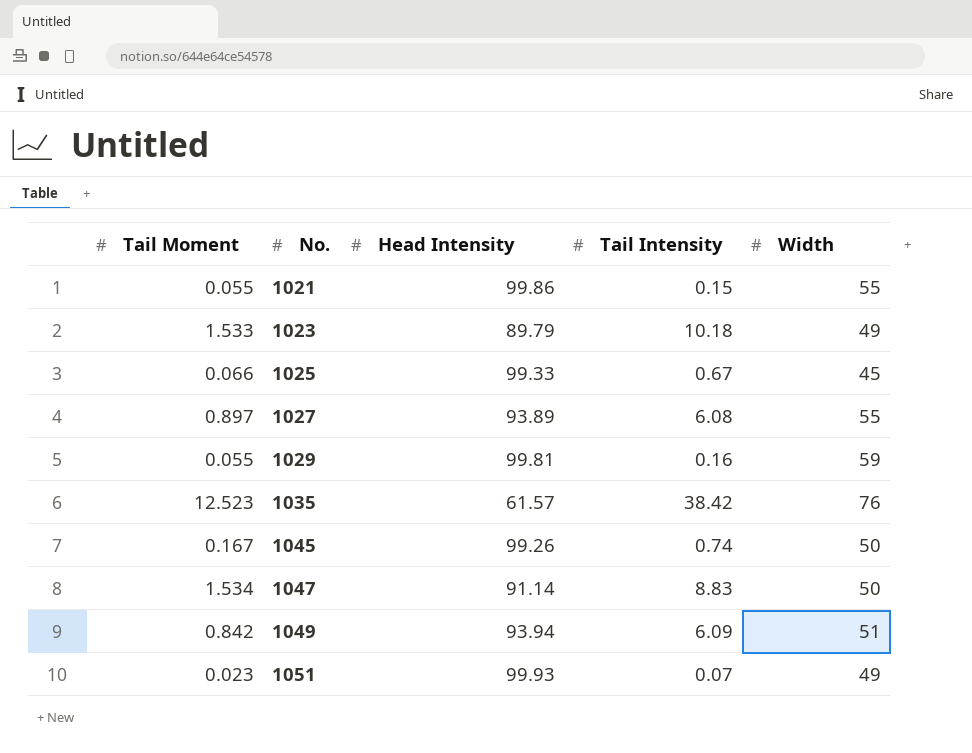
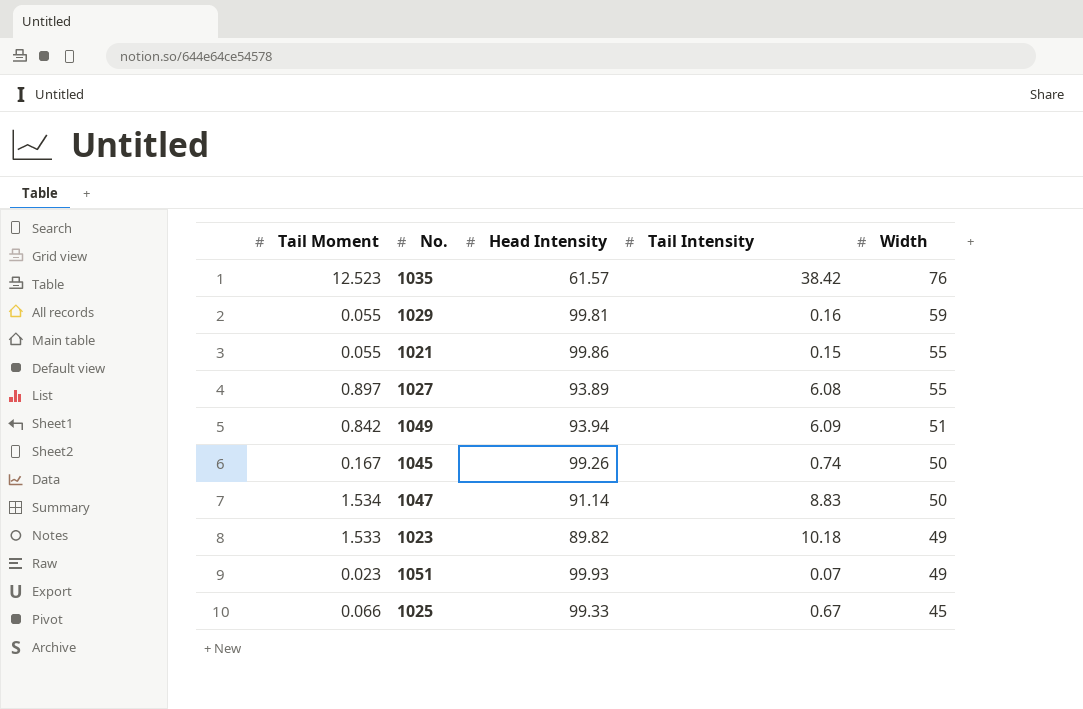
row order: No. ascending -> Width descending
1023 | Head Intensity: 89.79 -> 89.82

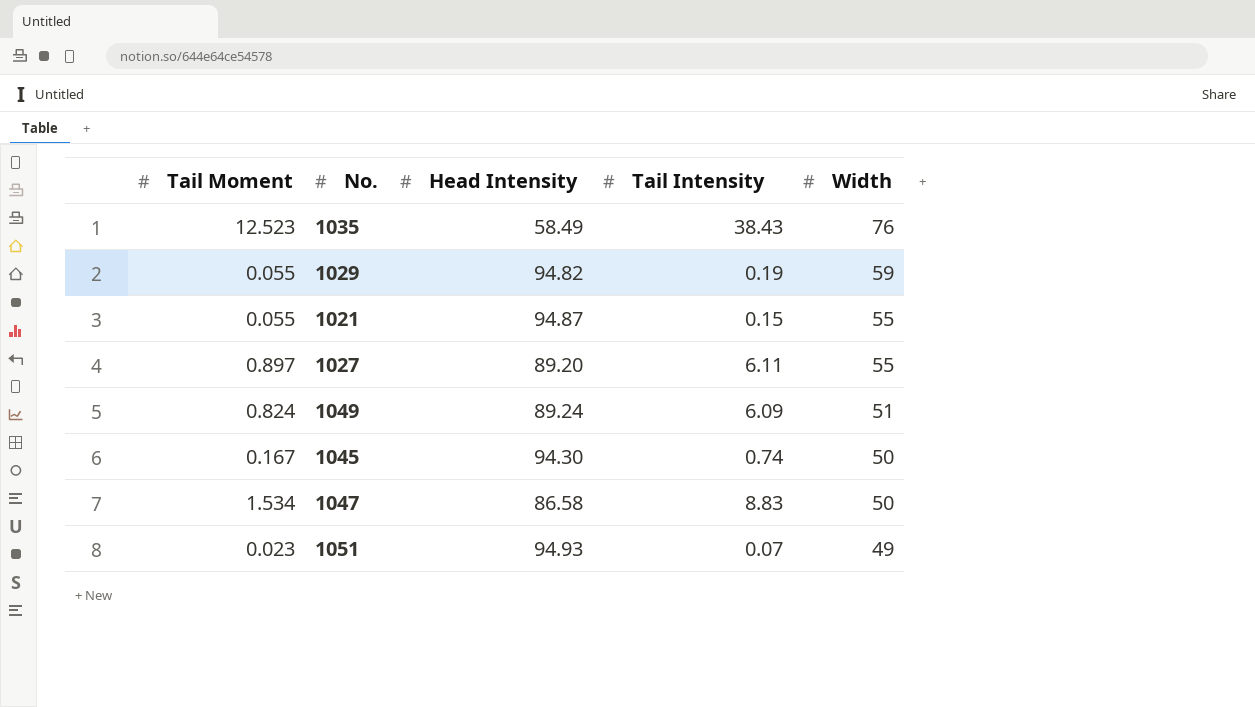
row 1023: 1.533 | 89.82 | 10.18 | 49 -> none
row 1025: 0.066 | 99.33 | 0.67 | 45 -> none
1035 | Head Intensity: 61.57 -> 58.49
1035 | Tail Intensity: 38.42 -> 38.43
1029 | Head Intensity: 99.81 -> 94.82
1029 | Tail Intensity: 0.16 -> 0.19
1021 | Head Intensity: 99.86 -> 94.87
1027 | Head Intensity: 93.89 -> 89.20
1027 | Tail Intensity: 6.08 -> 6.11
1049 | Tail Moment: 0.842 -> 0.824
1049 | Head Intensity: 93.94 -> 89.24
1045 | Head Intensity: 99.26 -> 94.30
1047 | Head Intensity: 91.14 -> 86.58
1051 | Head Intensity: 99.93 -> 94.93

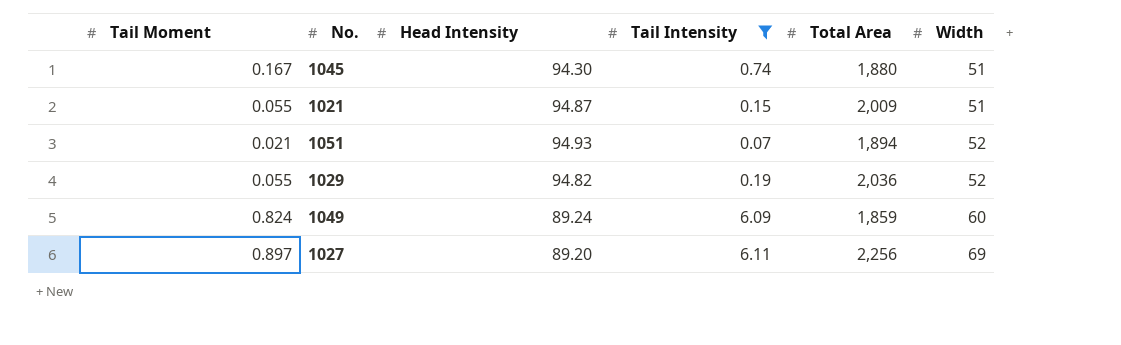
filter: none -> Tail Intensity <= 6.11
row order: Width descending -> Width ascending
column Total Area | position: none -> 5
1045 | Width: 50 -> 51
1021 | Width: 55 -> 51
1051 | Tail Moment: 0.023 -> 0.021
1051 | Width: 49 -> 52
1029 | Width: 59 -> 52
1049 | Width: 51 -> 60
1027 | Width: 55 -> 69

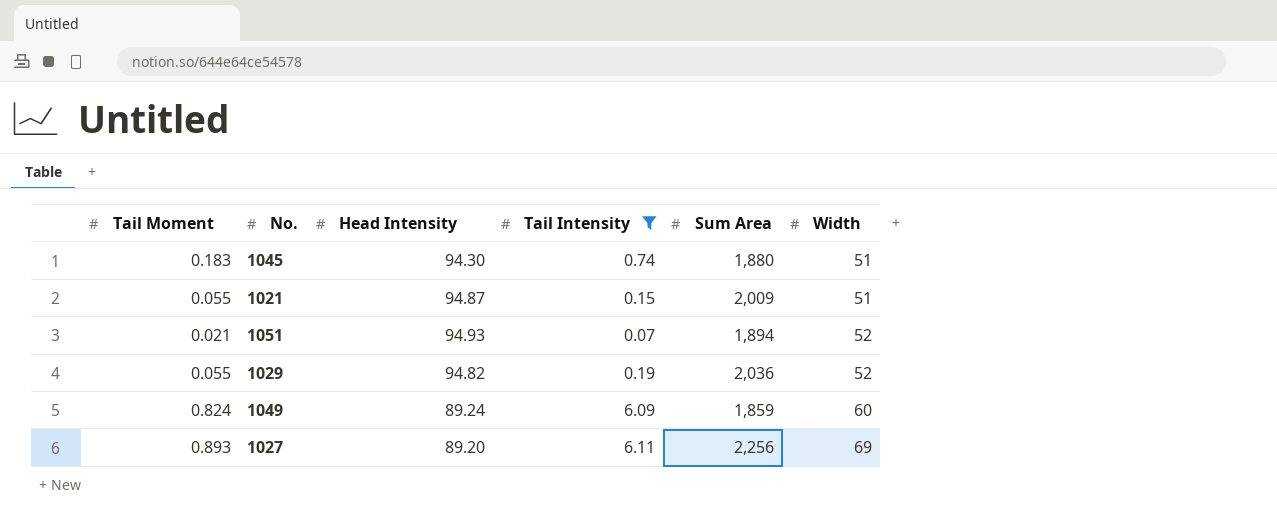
column name: Total Area -> Sum Area
1045 | Tail Moment: 0.167 -> 0.183
1027 | Tail Moment: 0.897 -> 0.893

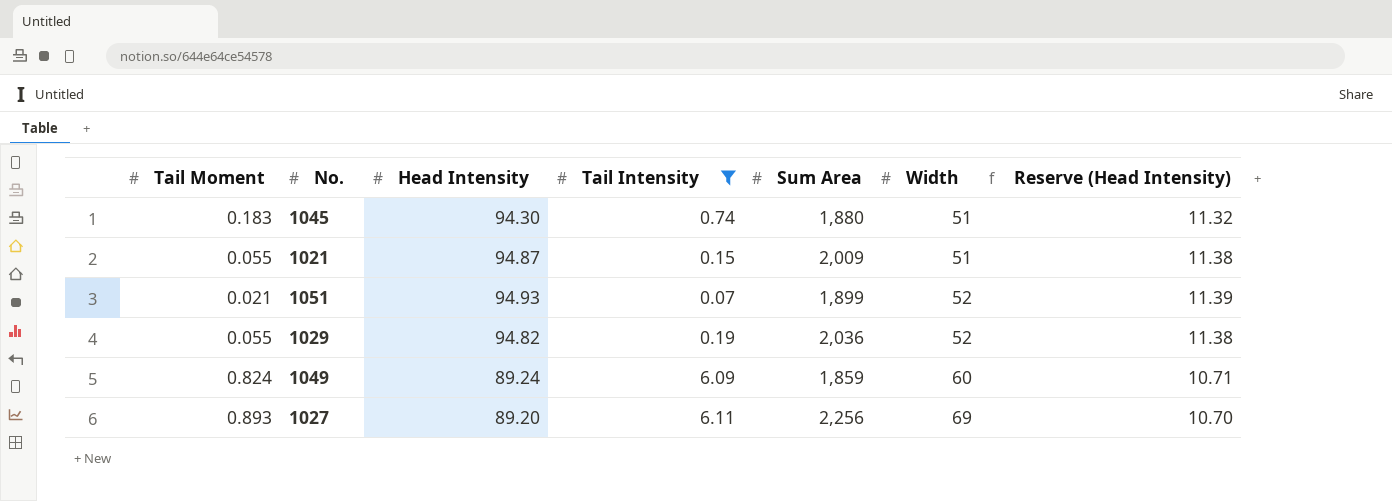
column Reserve (Head Intensity) | formula: none -> [Head Intensity] * 0.12
1051 | Sum Area: 1,894 -> 1,899

